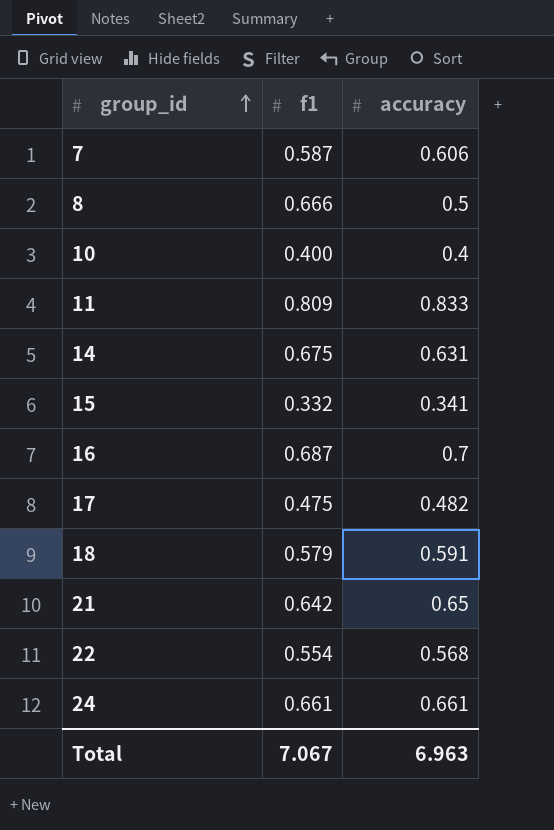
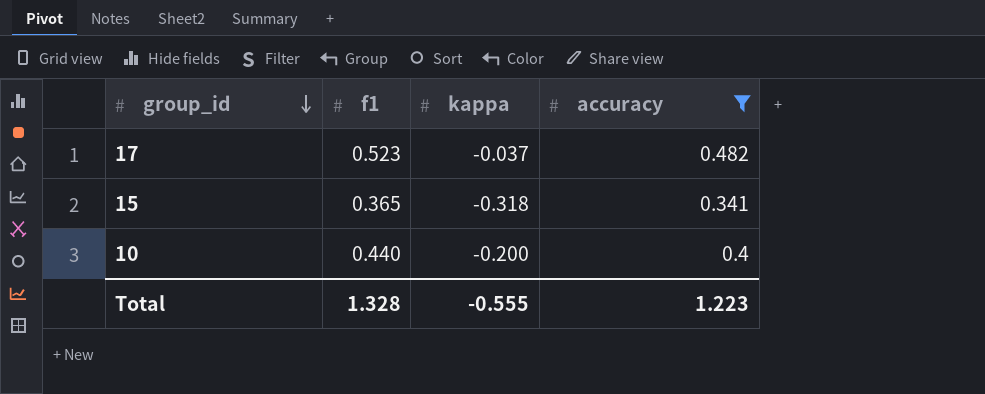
filter: none -> accuracy <= 0.482
row order: group_id ascending -> group_id descending
column kappa | position: none -> 3
17 | f1: 0.475 -> 0.523
15 | f1: 0.332 -> 0.365
10 | f1: 0.400 -> 0.440
Total | f1: 7.067 -> 1.328
Total | accuracy: 6.963 -> 1.223

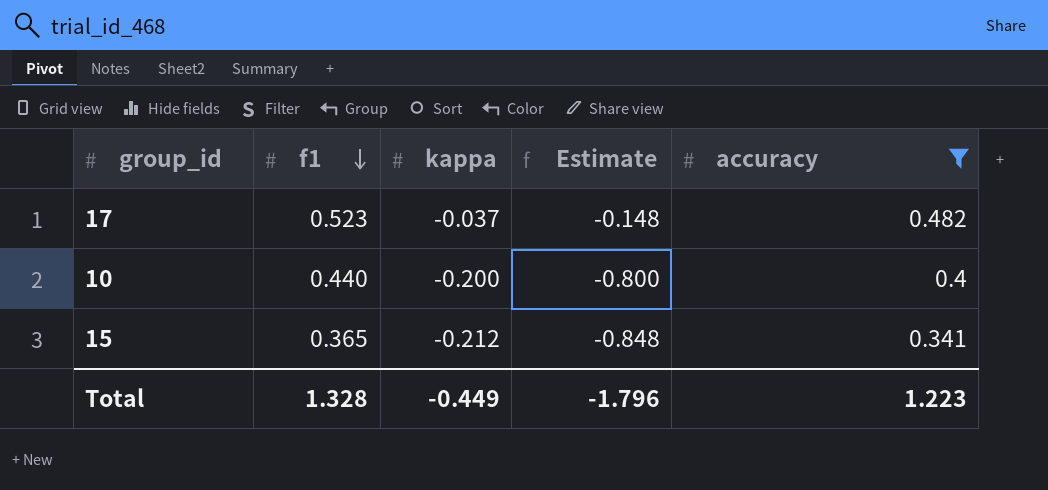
row order: group_id descending -> f1 descending
column Estimate | formula: none -> [kappa] * 4
15 | kappa: -0.318 -> -0.212
Total | kappa: -0.555 -> -0.449

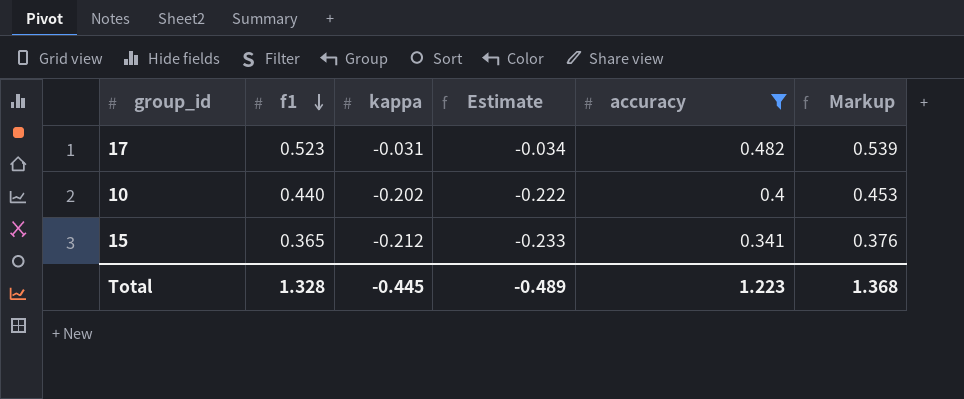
column Estimate | formula: [kappa] * 4 -> [kappa] * 1.1
column Markup | formula: none -> [f1] * 1.03
17 | kappa: -0.037 -> -0.031
10 | kappa: -0.200 -> -0.202
Total | kappa: -0.449 -> -0.445
Total | Estimate: -1.796 -> -0.489

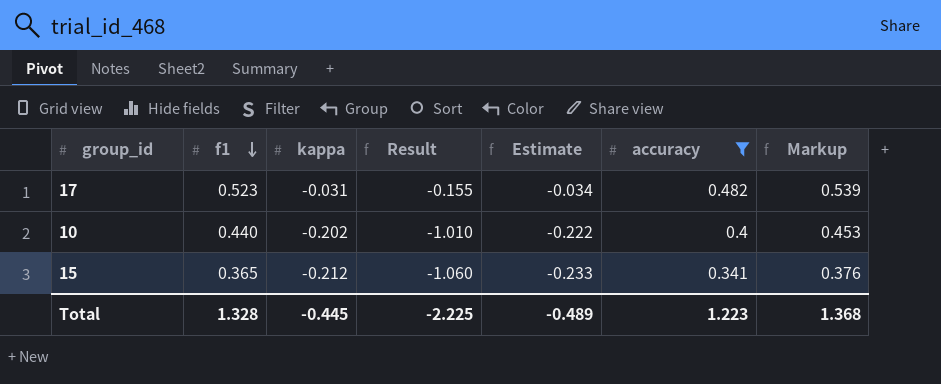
column Result | formula: none -> [kappa] * 5

